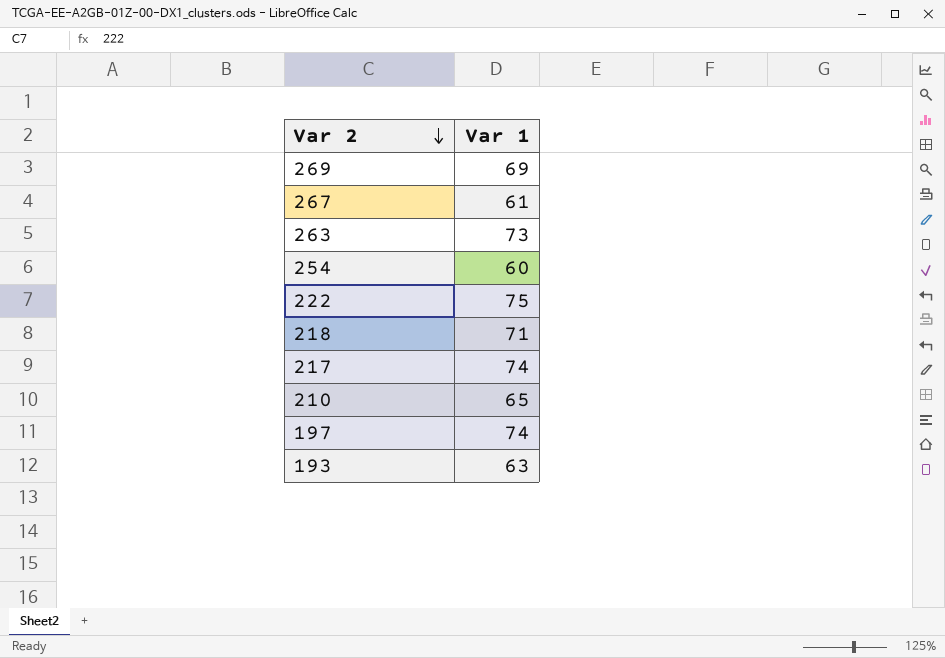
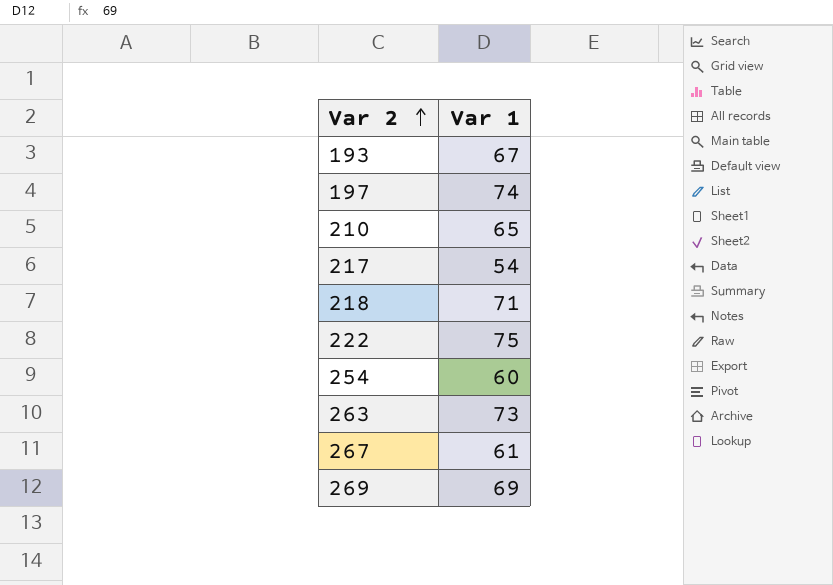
row order: Var 2 descending -> Var 2 ascending
193 | Var 1: 63 -> 67
217 | Var 1: 74 -> 54

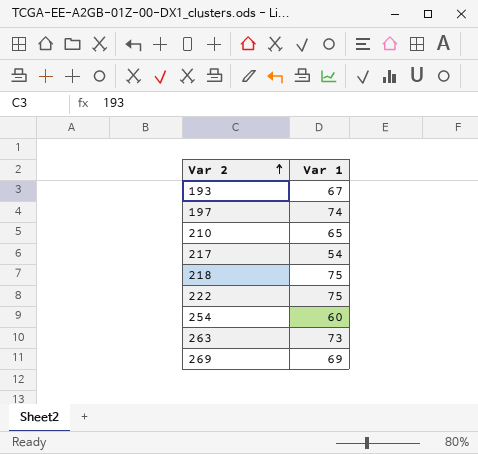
row 267: 61 -> none
218 | Var 1: 71 -> 75

